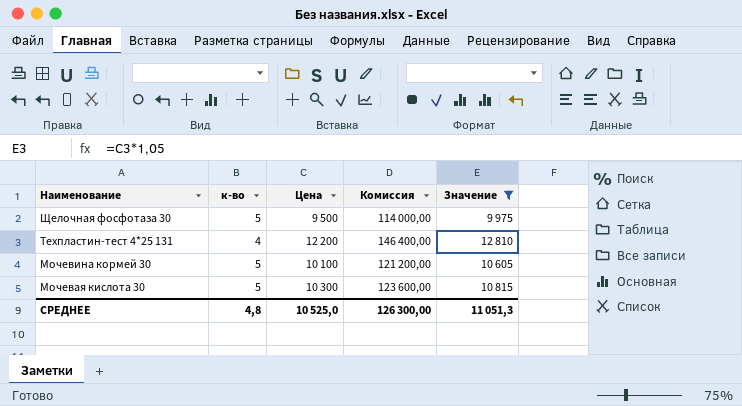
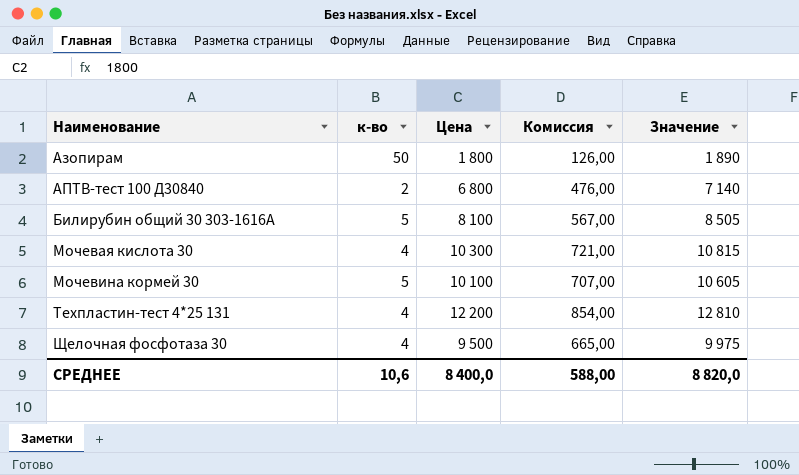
filter: Значение >= 9 975 -> none
row order: Наименование descending -> Наименование ascending
column Комиссия | formula: [Цена] * 12 -> [Цена] * 0,07
Мочевая кислота 30 | к-во: 5 -> 4
Щелочная фосфотаза 30 | к-во: 5 -> 4
СРЕДНЕЕ | к-во: 4,8 -> 10,6
СРЕДНЕЕ | Цена: 10 525,0 -> 8 400,0
СРЕДНЕЕ | Комиссия: 126 300,00 -> 588,00
СРЕДНЕЕ | Значение: 11 051,3 -> 8 820,0

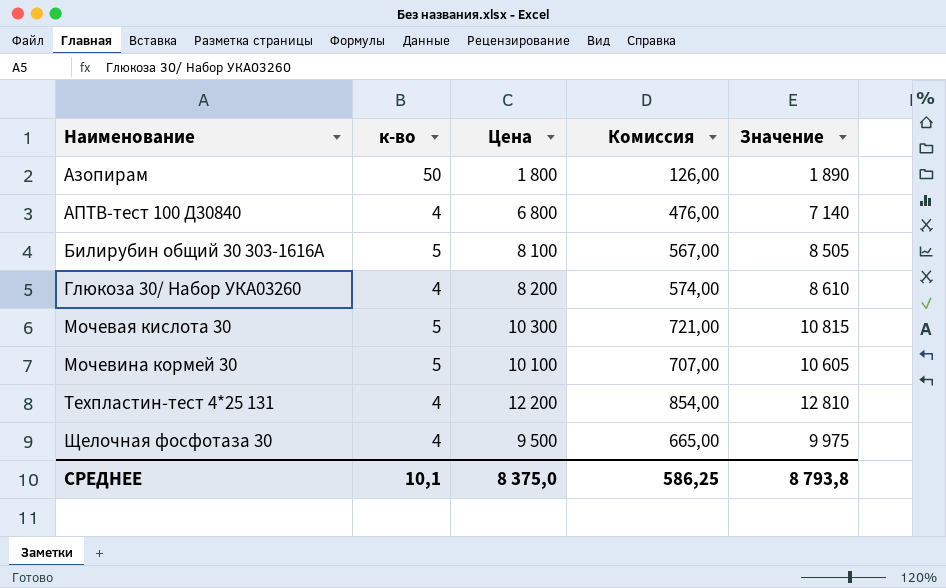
АПТВ-тест 100 Д30840 | к-во: 2 -> 4
row Глюкоза 30/ Набор УКА03260: none -> 4 | 8 200 | 574,00 | 8 610
Мочевая кислота 30 | к-во: 4 -> 5
СРЕДНЕЕ | к-во: 10,6 -> 10,1
СРЕДНЕЕ | Цена: 8 400,0 -> 8 375,0
СРЕДНЕЕ | Комиссия: 588,00 -> 586,25
СРЕДНЕЕ | Значение: 8 820,0 -> 8 793,8

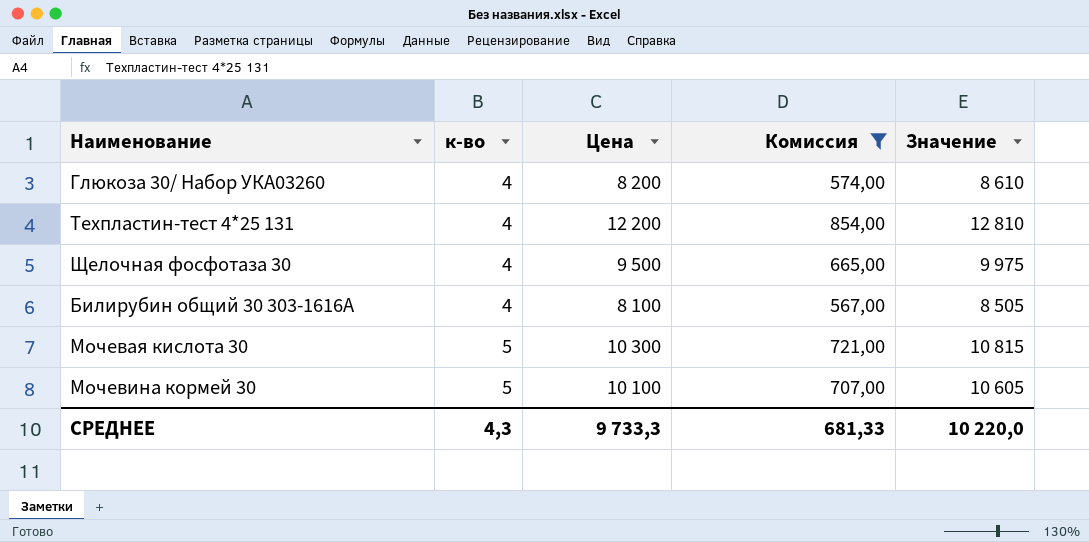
filter: none -> Комиссия >= 567,00
row order: Наименование ascending -> к-во ascending
Билирубин общий 30 303-1616А | к-во: 5 -> 4
СРЕДНЕЕ | к-во: 10,1 -> 4,3
СРЕДНЕЕ | Цена: 8 375,0 -> 9 733,3
СРЕДНЕЕ | Комиссия: 586,25 -> 681,33
СРЕДНЕЕ | Значение: 8 793,8 -> 10 220,0

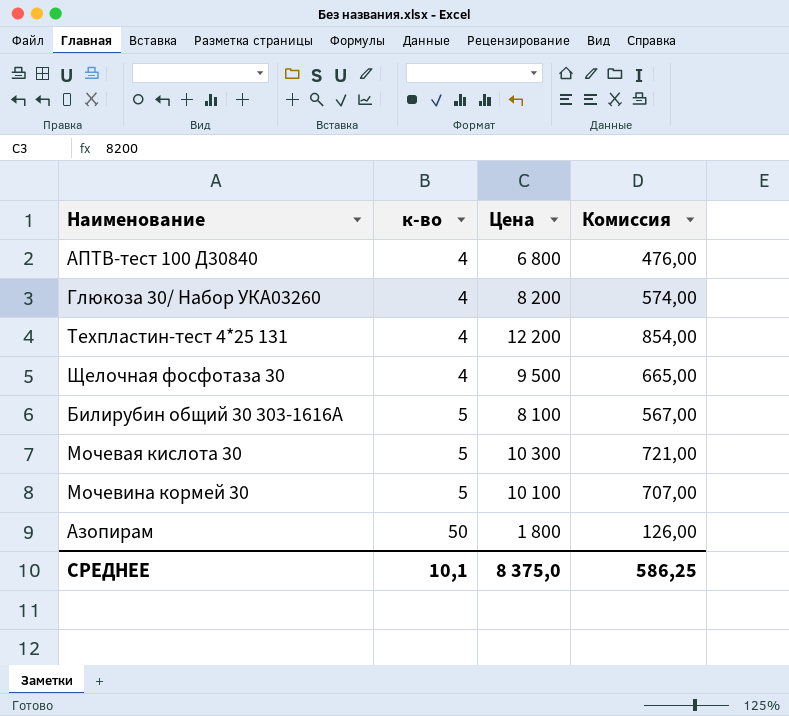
filter: Комиссия >= 567,00 -> none
column Значение | formula: [Цена] * 1,05 -> none
Билирубин общий 30 303-1616А | к-во: 4 -> 5
СРЕДНЕЕ | к-во: 4,3 -> 10,1
СРЕДНЕЕ | Цена: 9 733,3 -> 8 375,0
СРЕДНЕЕ | Комиссия: 681,33 -> 586,25

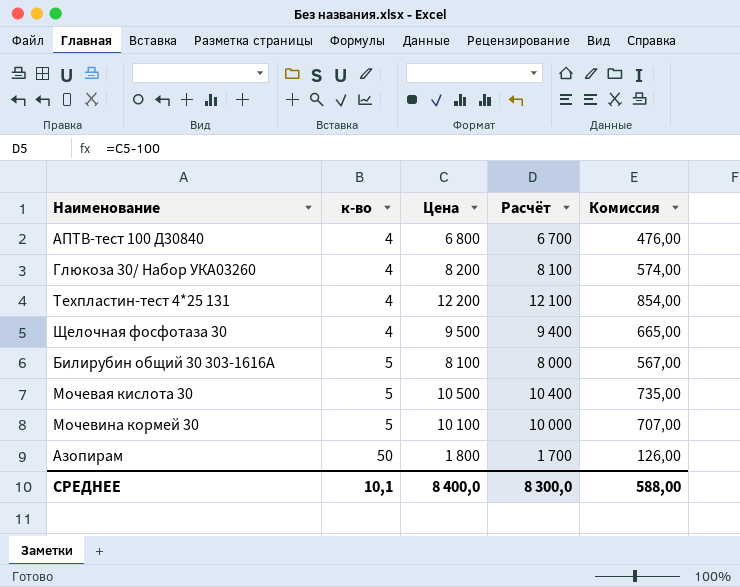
column Расчёт | formula: none -> [Цена] - 100
Мочевая кислота 30 | Цена: 10 300 -> 10 500
Мочевая кислота 30 | Комиссия: 721,00 -> 735,00
СРЕДНЕЕ | Цена: 8 375,0 -> 8 400,0
СРЕДНЕЕ | Комиссия: 586,25 -> 588,00

